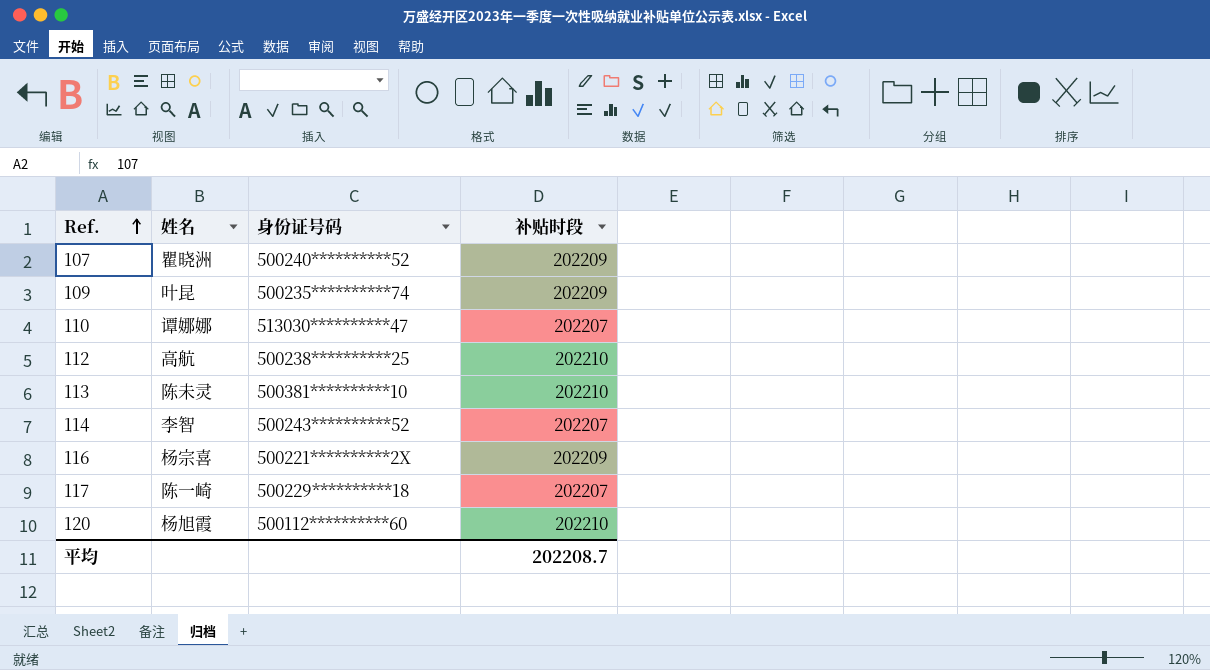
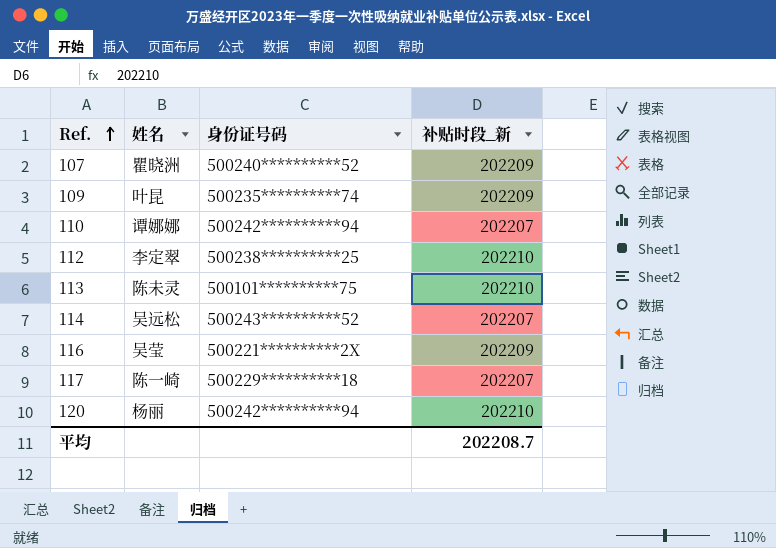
column name: 补贴时段 -> 补贴时段_新
110 | 身份证号码: 513030**********47 -> 500242**********94
112 | 姓名: 高航 -> 李定翠
113 | 身份证号码: 500381**********10 -> 500101**********75
114 | 姓名: 李智 -> 吴远松
116 | 姓名: 杨宗喜 -> 吴莹
120 | 姓名: 杨旭霞 -> 杨丽
120 | 身份证号码: 500112**********60 -> 500242**********94

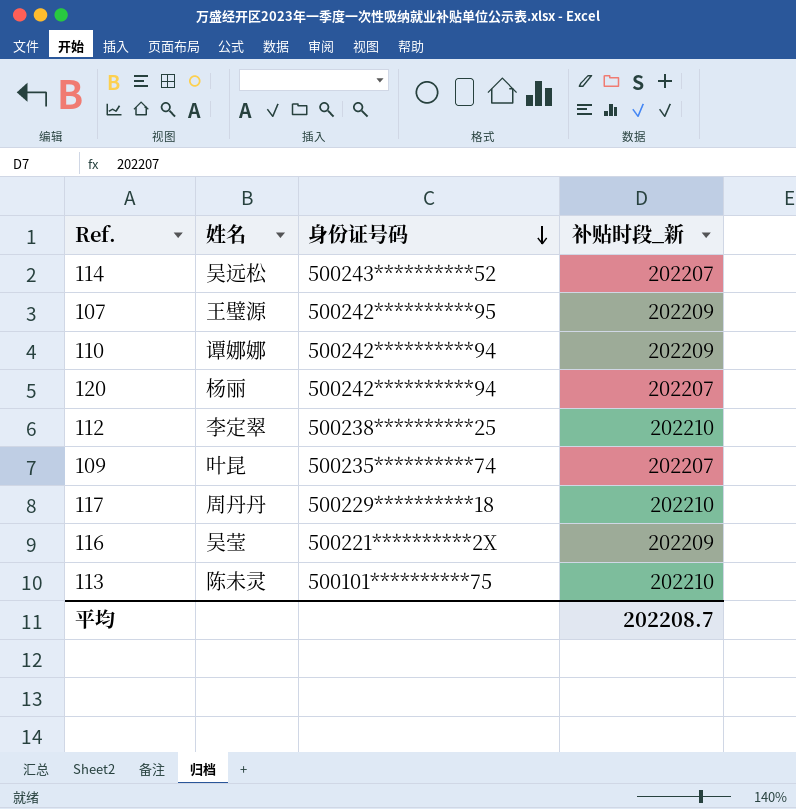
row order: Ref. ascending -> 身份证号码 descending
107 | 姓名: 瞿晓洲 -> 王璧源
107 | 身份证号码: 500240**********52 -> 500242**********95
110 | 补贴时段_新: 202207 -> 202209
120 | 补贴时段_新: 202210 -> 202207
109 | 补贴时段_新: 202209 -> 202207
117 | 姓名: 陈一崎 -> 周丹丹
117 | 补贴时段_新: 202207 -> 202210

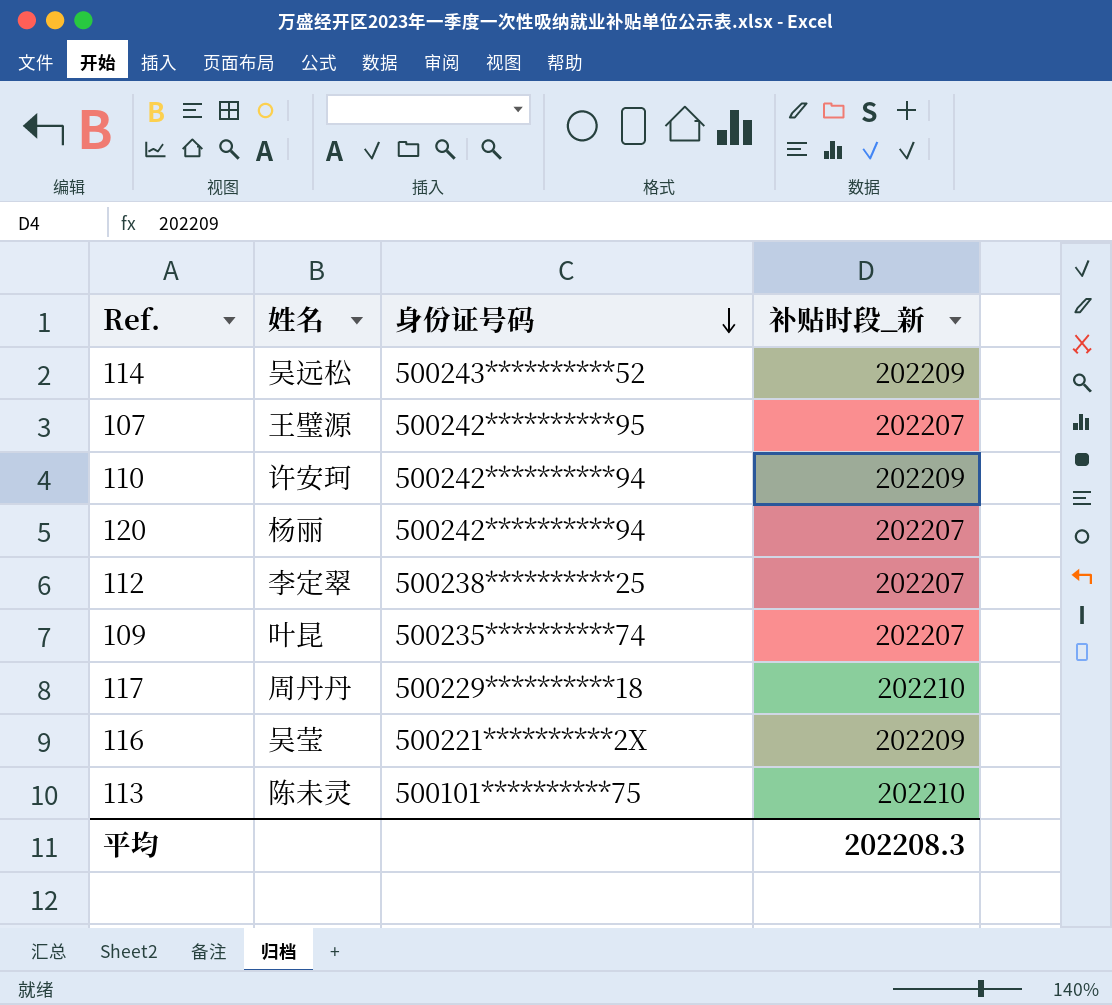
114 | 补贴时段_新: 202207 -> 202209
107 | 补贴时段_新: 202209 -> 202207
110 | 姓名: 谭娜娜 -> 许安珂
112 | 补贴时段_新: 202210 -> 202207
平均 | 补贴时段_新: 202208.7 -> 202208.3

